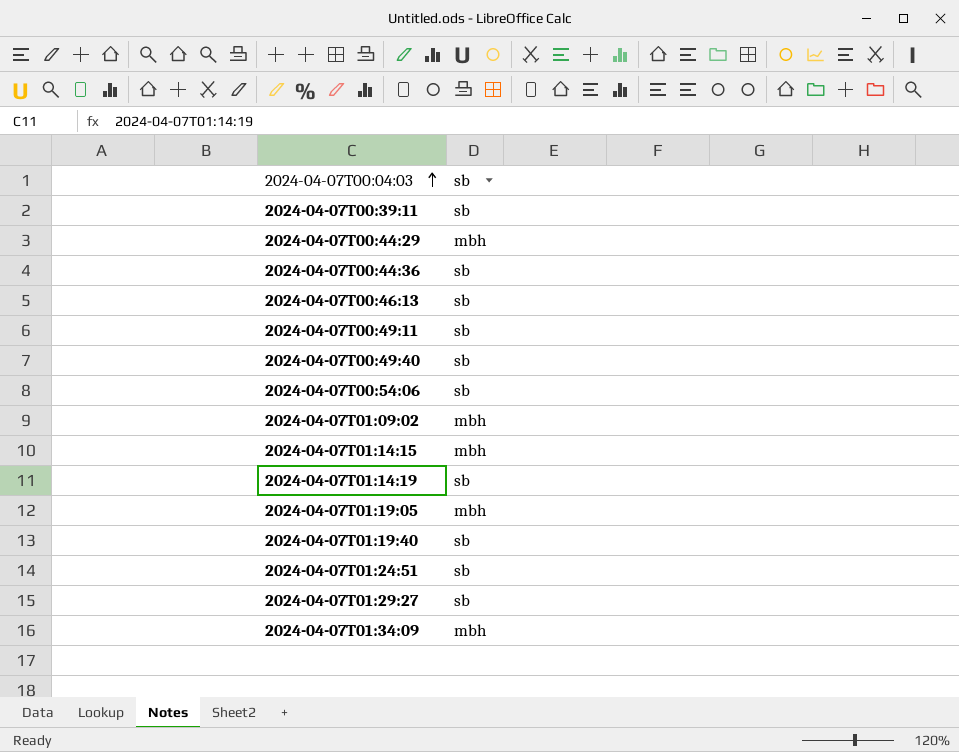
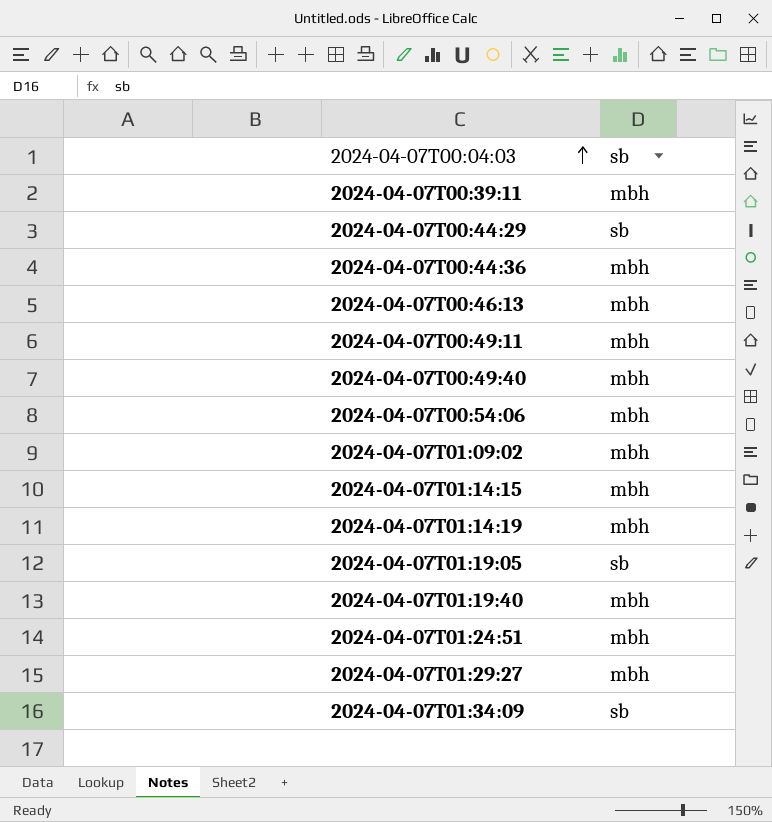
2024-04-07T00:39:11 | sb: sb -> mbh
2024-04-07T00:44:29 | sb: mbh -> sb
2024-04-07T00:44:36 | sb: sb -> mbh
2024-04-07T00:46:13 | sb: sb -> mbh
2024-04-07T00:49:11 | sb: sb -> mbh
2024-04-07T00:49:40 | sb: sb -> mbh
2024-04-07T00:54:06 | sb: sb -> mbh
2024-04-07T01:14:19 | sb: sb -> mbh
2024-04-07T01:19:05 | sb: mbh -> sb
2024-04-07T01:19:40 | sb: sb -> mbh
2024-04-07T01:24:51 | sb: sb -> mbh
2024-04-07T01:29:27 | sb: sb -> mbh
2024-04-07T01:34:09 | sb: mbh -> sb

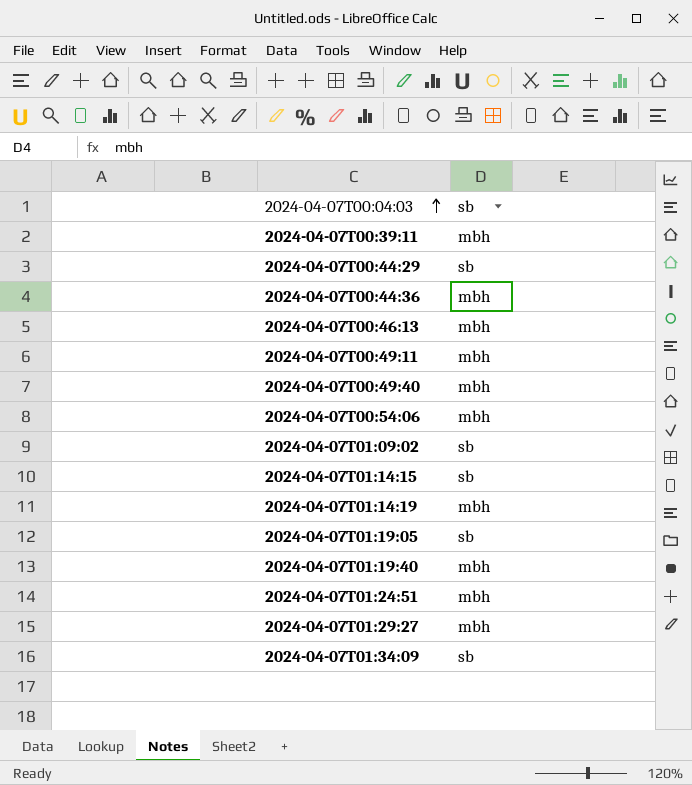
2024-04-07T01:09:02 | sb: mbh -> sb
2024-04-07T01:14:15 | sb: mbh -> sb

